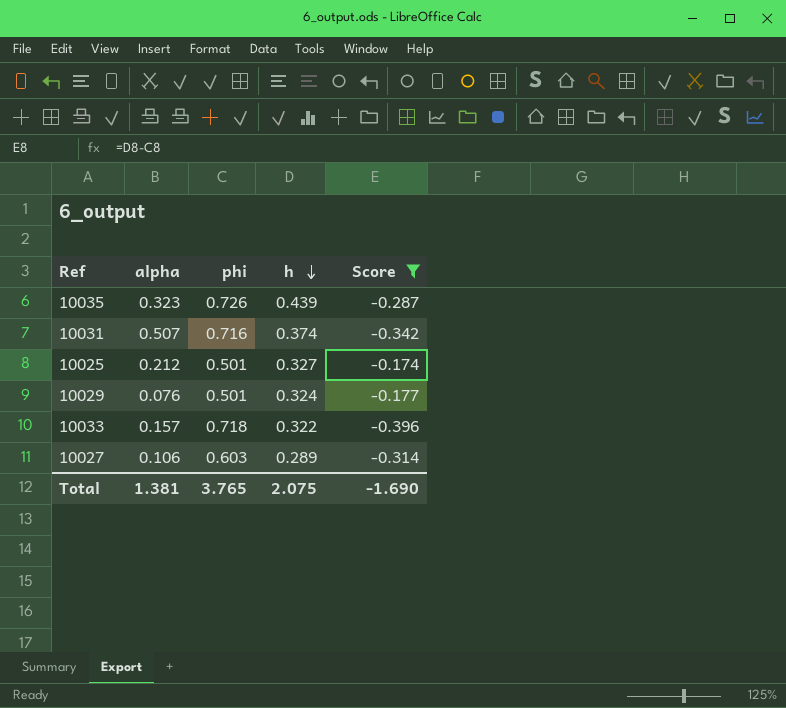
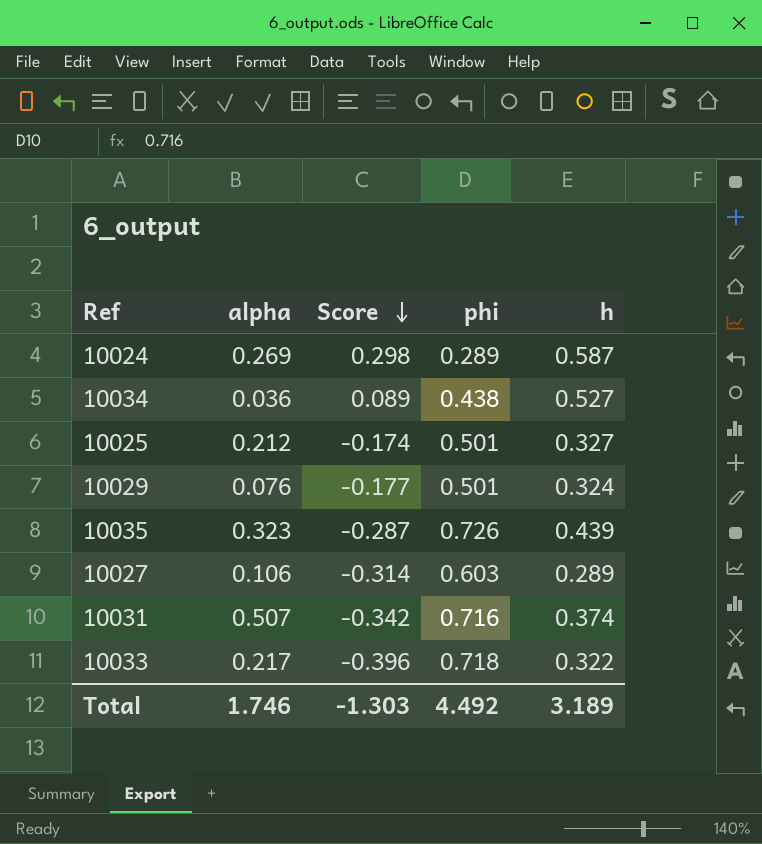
filter: Score <= -0.174 -> none
row order: h descending -> Score descending
column Score | position: 5 -> 3
10033 | alpha: 0.157 -> 0.217
Total | alpha: 1.381 -> 1.746
Total | Score: -1.690 -> -1.303
Total | phi: 3.765 -> 4.492
Total | h: 2.075 -> 3.189

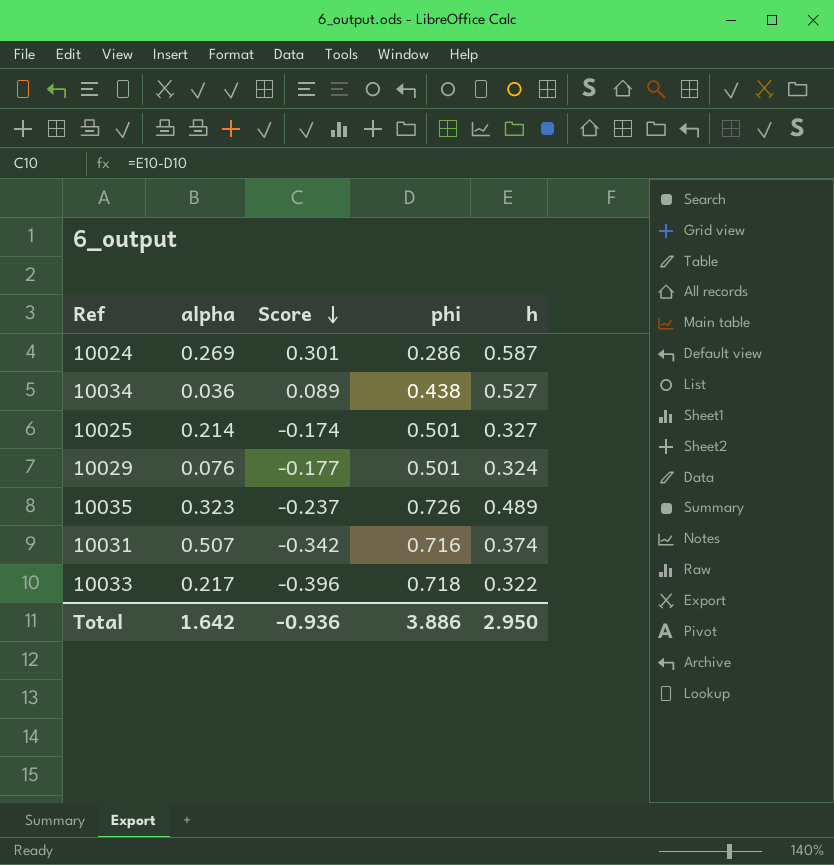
row 10027: 0.106 | -0.314 | 0.603 | 0.289 -> none
10024 | Score: 0.298 -> 0.301
10024 | phi: 0.289 -> 0.286
10025 | alpha: 0.212 -> 0.214
10035 | Score: -0.287 -> -0.237
10035 | h: 0.439 -> 0.489
Total | alpha: 1.746 -> 1.642
Total | Score: -1.303 -> -0.936
Total | phi: 4.492 -> 3.886
Total | h: 3.189 -> 2.950

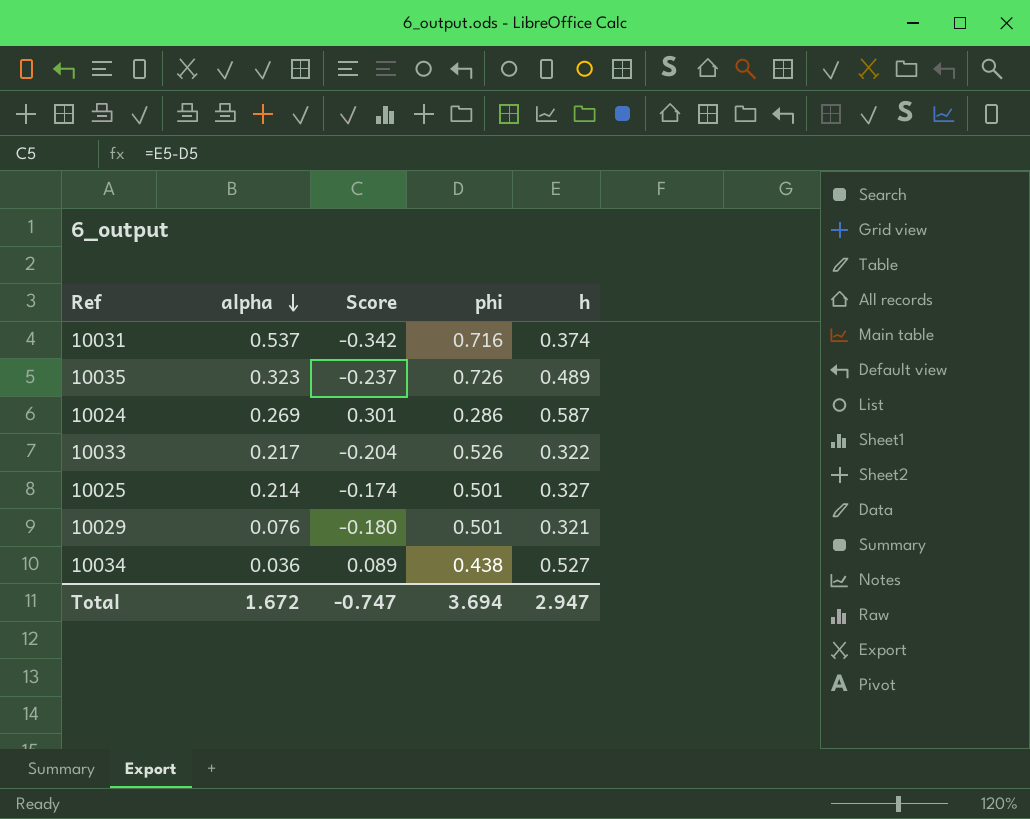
row order: Score descending -> alpha descending
10031 | alpha: 0.507 -> 0.537
10033 | Score: -0.396 -> -0.204
10033 | phi: 0.718 -> 0.526
10029 | Score: -0.177 -> -0.180
10029 | h: 0.324 -> 0.321
Total | alpha: 1.642 -> 1.672
Total | Score: -0.936 -> -0.747
Total | phi: 3.886 -> 3.694
Total | h: 2.950 -> 2.947

